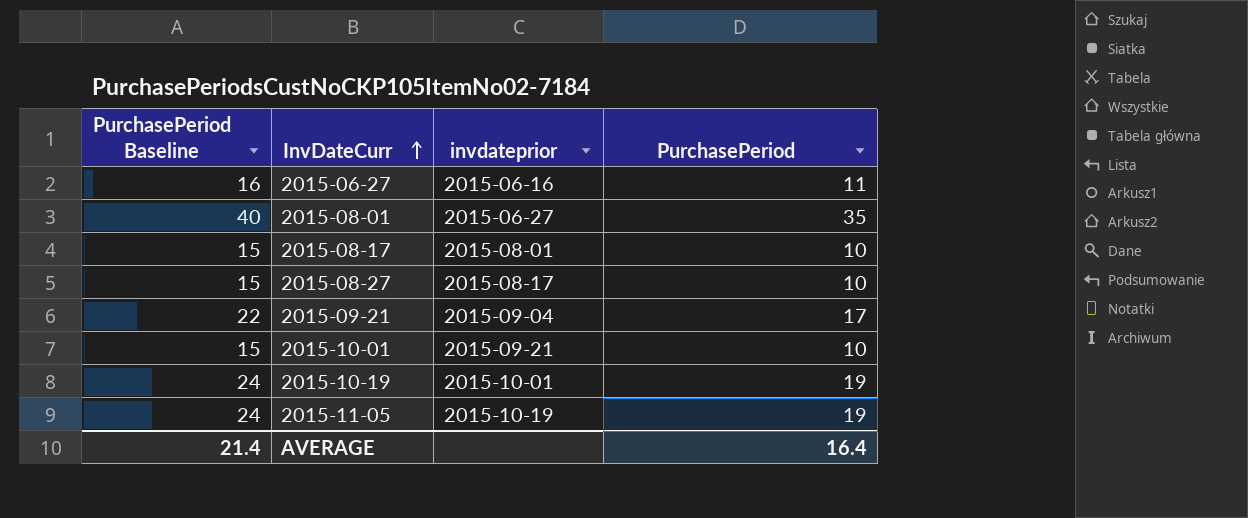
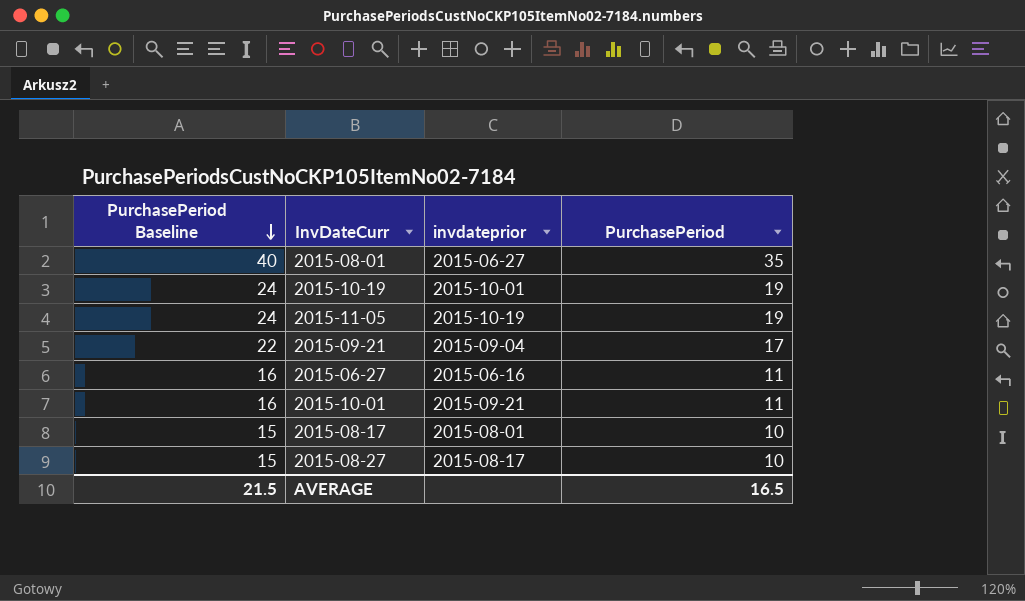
row order: InvDateCurr ascending -> PurchasePeriod Baseline descending
2015-10-01 | PurchasePeriod Baseline: 15 -> 16
2015-10-01 | PurchasePeriod: 10 -> 11
AVERAGE | PurchasePeriod Baseline: 21.4 -> 21.5
AVERAGE | PurchasePeriod: 16.4 -> 16.5

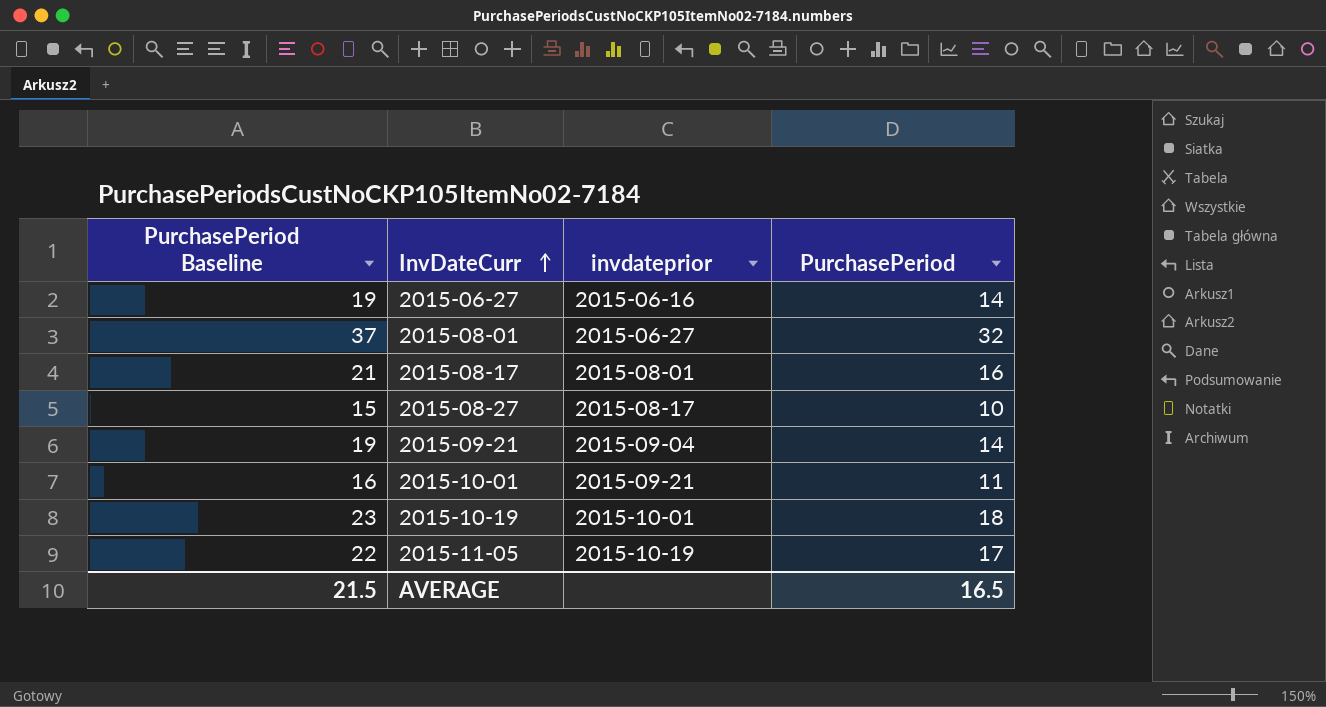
row order: PurchasePeriod Baseline descending -> InvDateCurr ascending
2015-06-27 | PurchasePeriod Baseline: 16 -> 19
2015-06-27 | PurchasePeriod: 11 -> 14
2015-08-01 | PurchasePeriod Baseline: 40 -> 37
2015-08-01 | PurchasePeriod: 35 -> 32
2015-08-17 | PurchasePeriod Baseline: 15 -> 21
2015-08-17 | PurchasePeriod: 10 -> 16
2015-09-21 | PurchasePeriod Baseline: 22 -> 19
2015-09-21 | PurchasePeriod: 17 -> 14
2015-10-19 | PurchasePeriod Baseline: 24 -> 23
2015-10-19 | PurchasePeriod: 19 -> 18
2015-11-05 | PurchasePeriod Baseline: 24 -> 22
2015-11-05 | PurchasePeriod: 19 -> 17

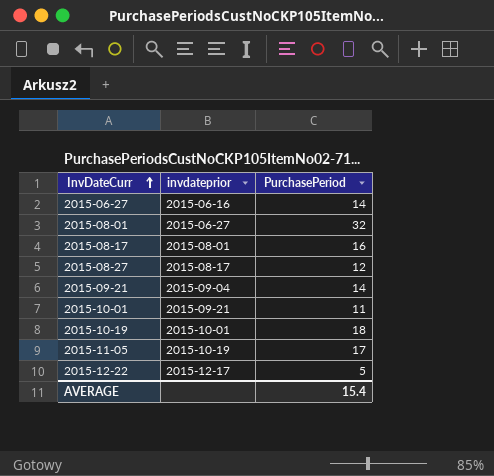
column PurchasePeriod Baseline | formula: [PurchasePeriod] + 5 -> none
2015-08-27 | PurchasePeriod: 10 -> 12
row 2015-12-22: none -> 2015-12-17 | 5
AVERAGE | PurchasePeriod: 16.5 -> 15.4

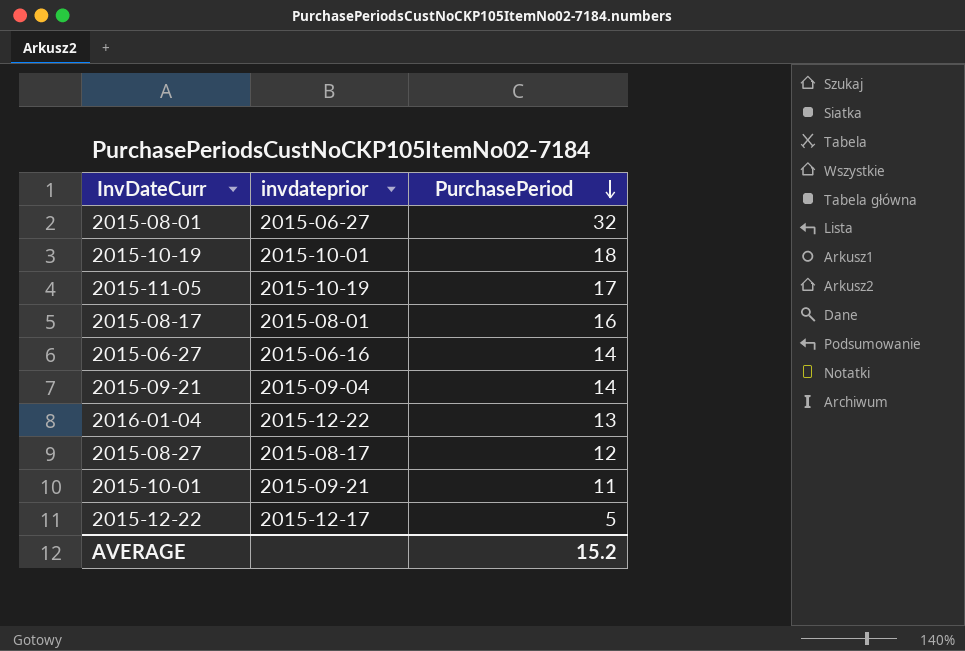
row order: InvDateCurr ascending -> PurchasePeriod descending
row 2016-01-04: none -> 2015-12-22 | 13
AVERAGE | PurchasePeriod: 15.4 -> 15.2

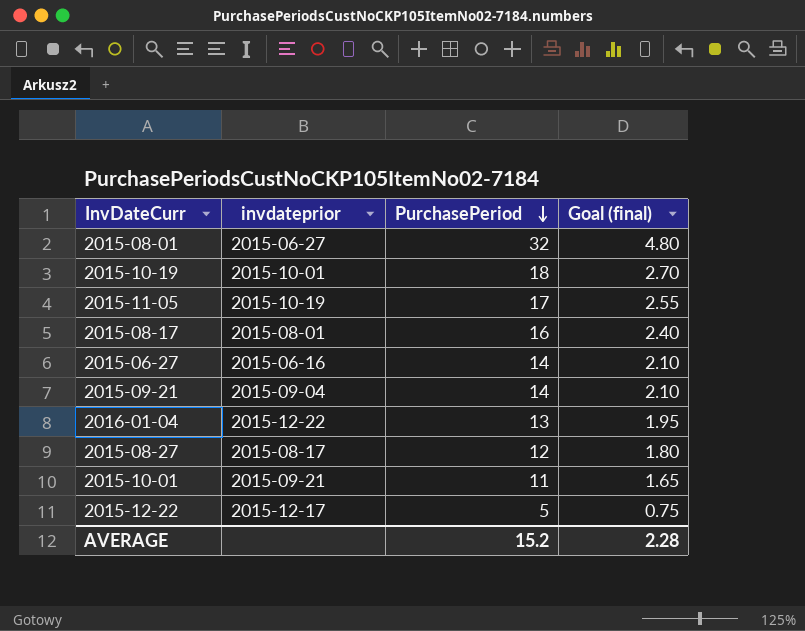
column Goal (final) | formula: none -> [PurchasePeriod] * 0.15

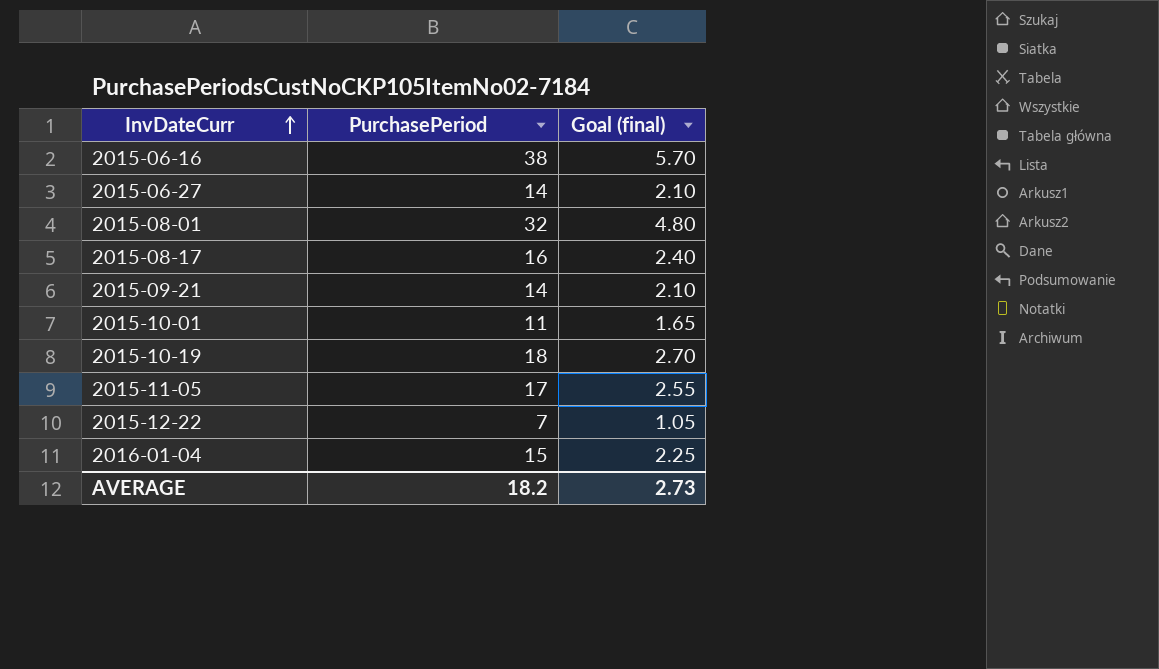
row order: PurchasePeriod descending -> InvDateCurr ascending
column invdateprior | position: 2 -> none
row 2015-08-27: 2015-08-17 | 12 | 1.80 -> none
row 2015-06-16: none -> 38 | 5.70
2015-12-22 | PurchasePeriod: 5 -> 7
2015-12-22 | Goal (final): 0.75 -> 1.05
2016-01-04 | PurchasePeriod: 13 -> 15
2016-01-04 | Goal (final): 1.95 -> 2.25
AVERAGE | PurchasePeriod: 15.2 -> 18.2
AVERAGE | Goal (final): 2.28 -> 2.73

